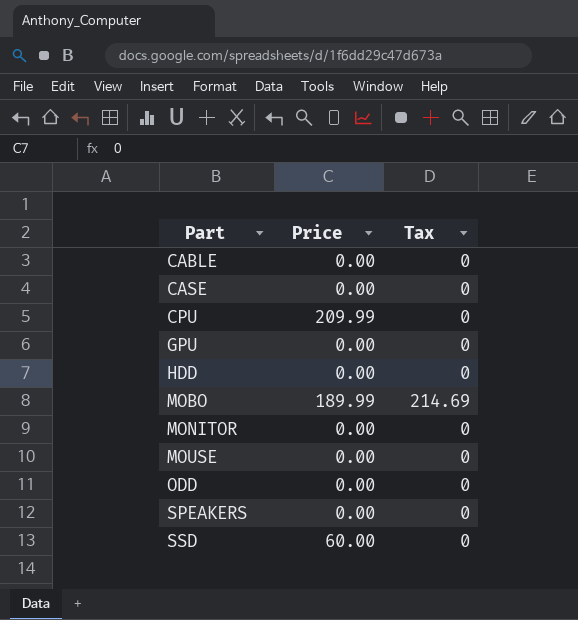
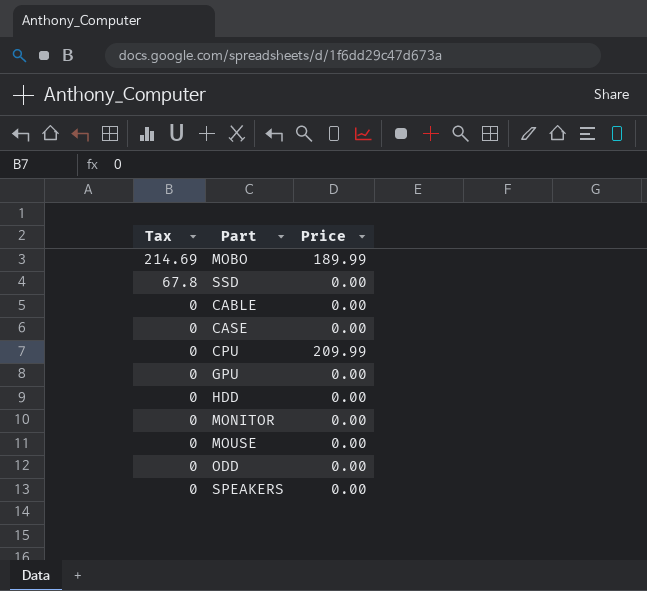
row order: Part ascending -> Tax descending
column Tax | position: 3 -> 1
SSD | Tax: 0 -> 67.8
SSD | Price: 60.00 -> 0.00

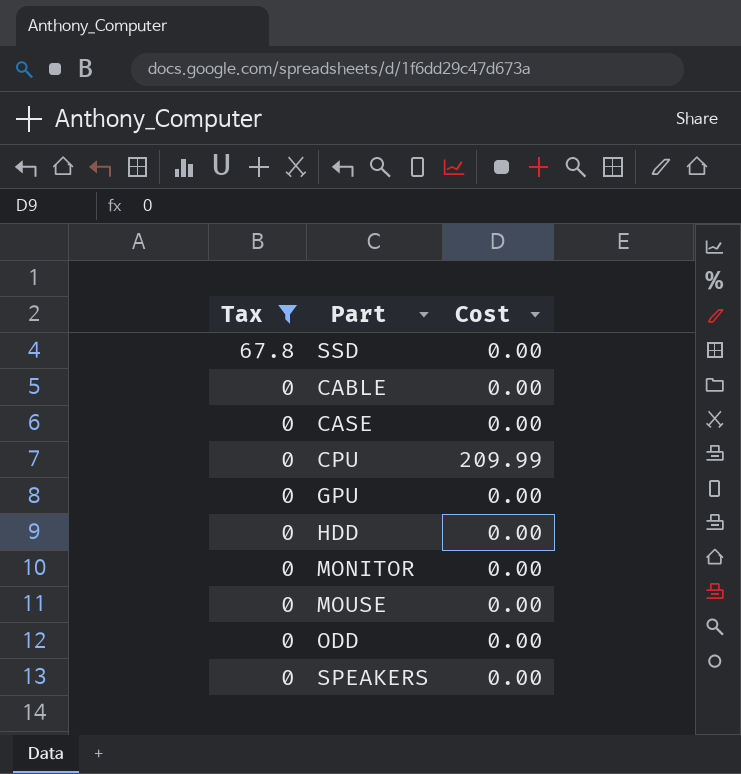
filter: none -> Tax != 214.69
column name: Price -> Cost

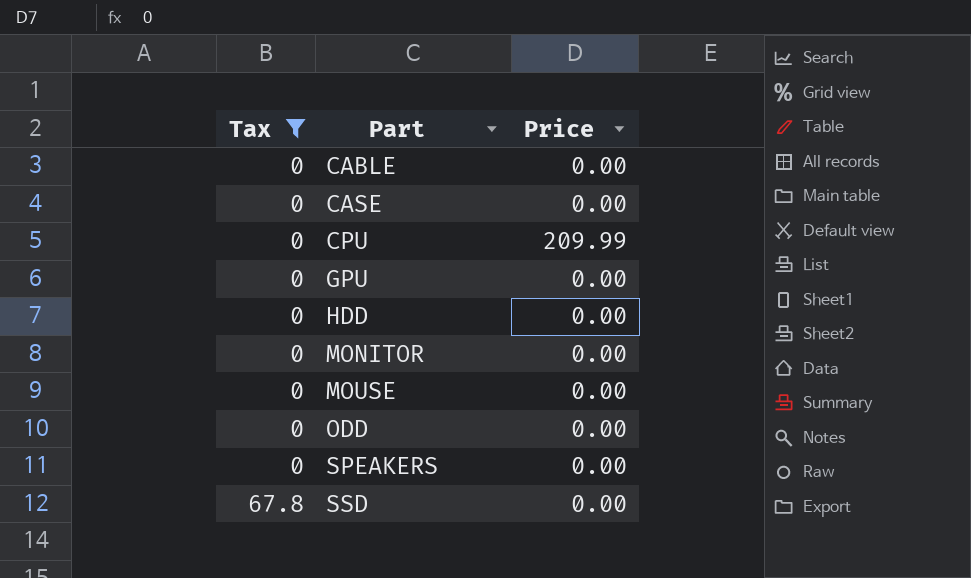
row order: Tax descending -> Tax ascending
column name: Cost -> Price

